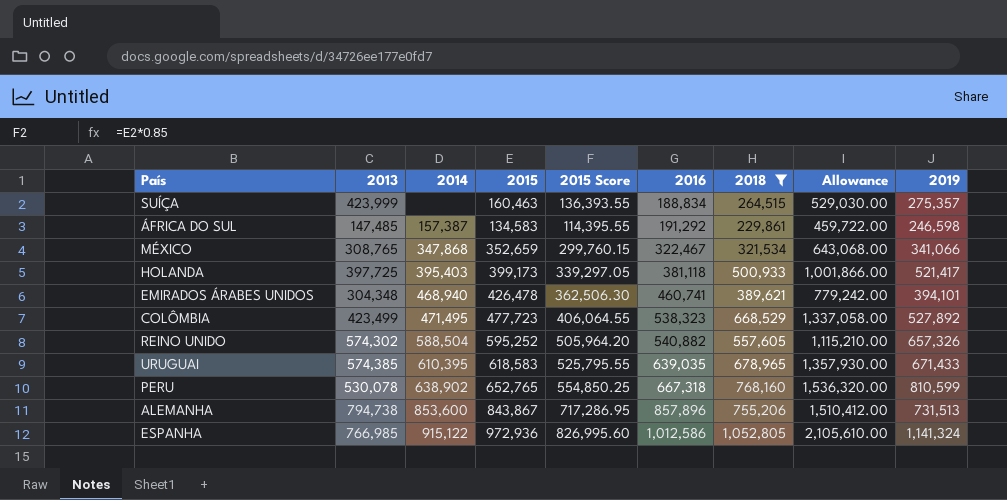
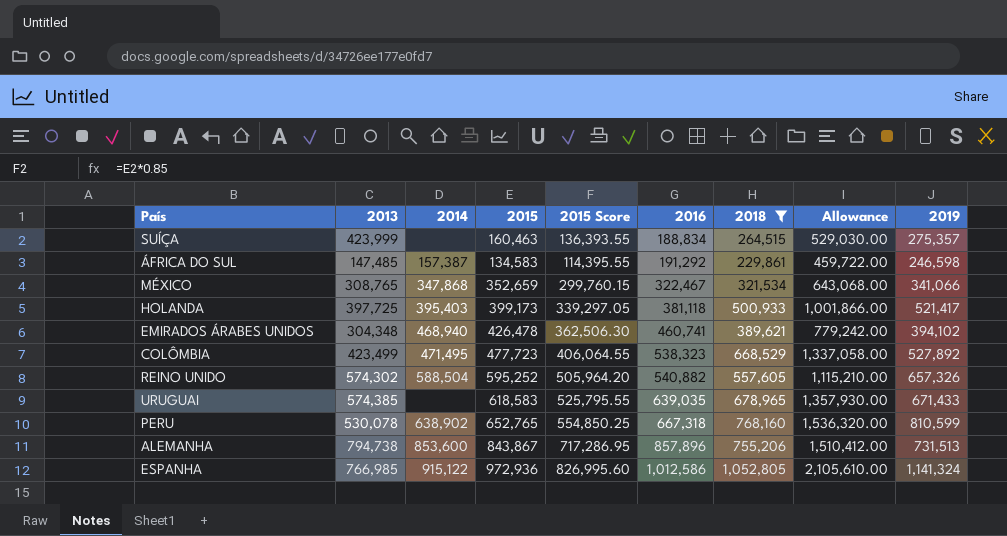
EMIRADOS ÁRABES UNIDOS | 2019: 394,101 -> 394,102
URUGUAI | 2014: 610,395 -> none

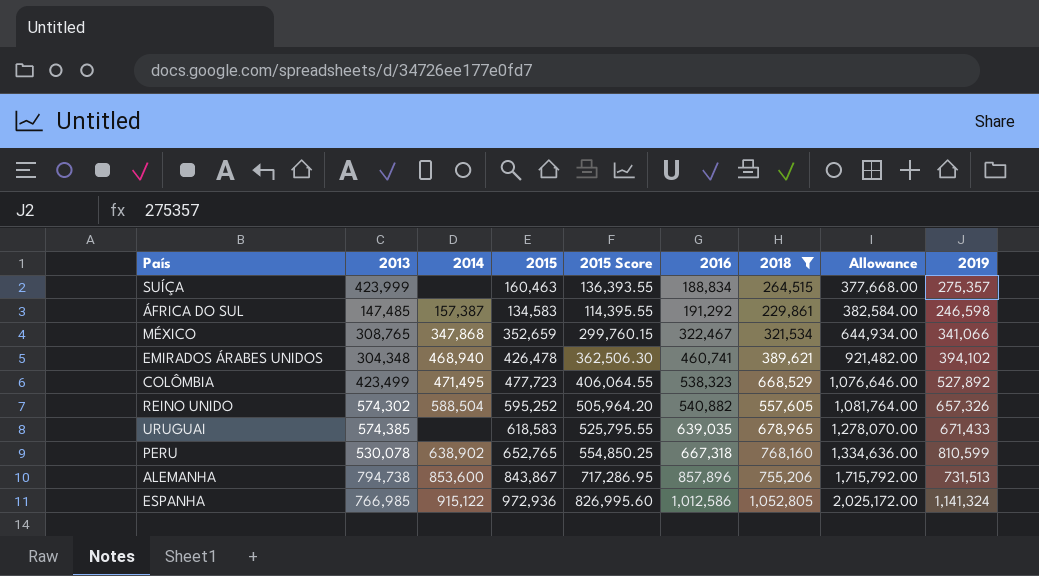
column Allowance | formula: [2018] * 2 -> [2016] * 2
row HOLANDA: 397,725 | 395,403 | 399,173 | 339,297.05 | 381,118 | 500,933 | 1,001,866.00 | 521,417 -> none

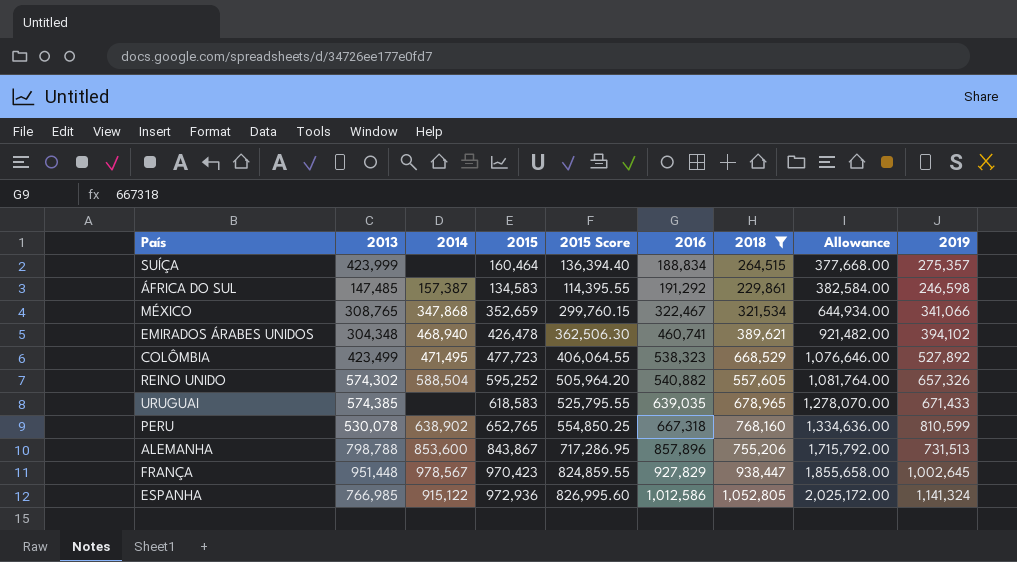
SUÍÇA | 2015: 160,463 -> 160,464
SUÍÇA | 2015 Score: 136,393.55 -> 136,394.40
ALEMANHA | 2013: 794,738 -> 798,788
row FRANÇA: none -> 951,448 | 978,567 | 970,423 | 824,859.55 | 927,829 | 938,447 | 1,855,658.00 | 1,002,645

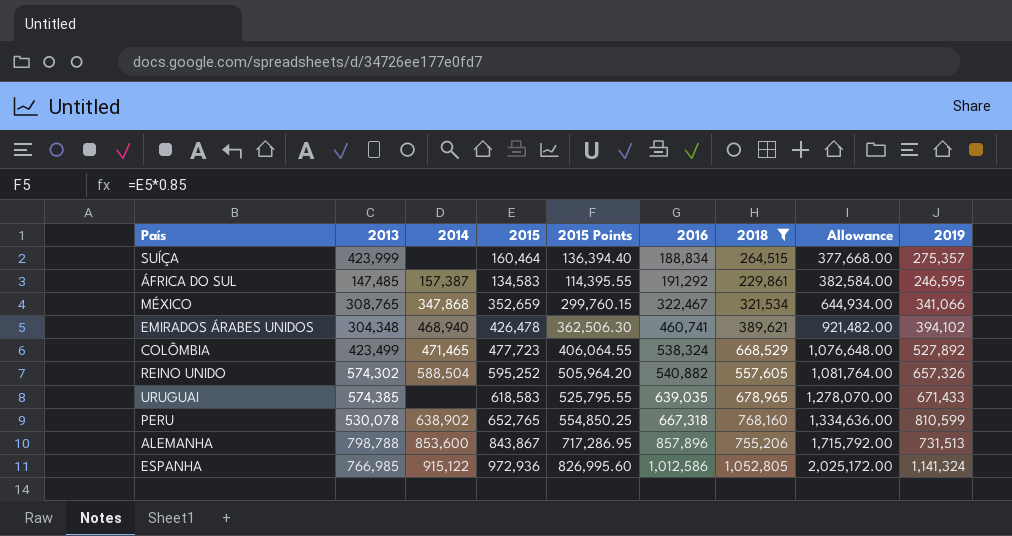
column name: 2015 Score -> 2015 Points
row FRANÇA: 951,448 | 978,567 | 970,423 | 824,859.55 | 927,829 | 938,447 | 1,855,658.00 | 1,002,645 -> none
ÁFRICA DO SUL | 2019: 246,598 -> 246,595
COLÔMBIA | 2014: 471,495 -> 471,465
COLÔMBIA | 2016: 538,323 -> 538,324
COLÔMBIA | Allowance: 1,076,646.00 -> 1,076,648.00

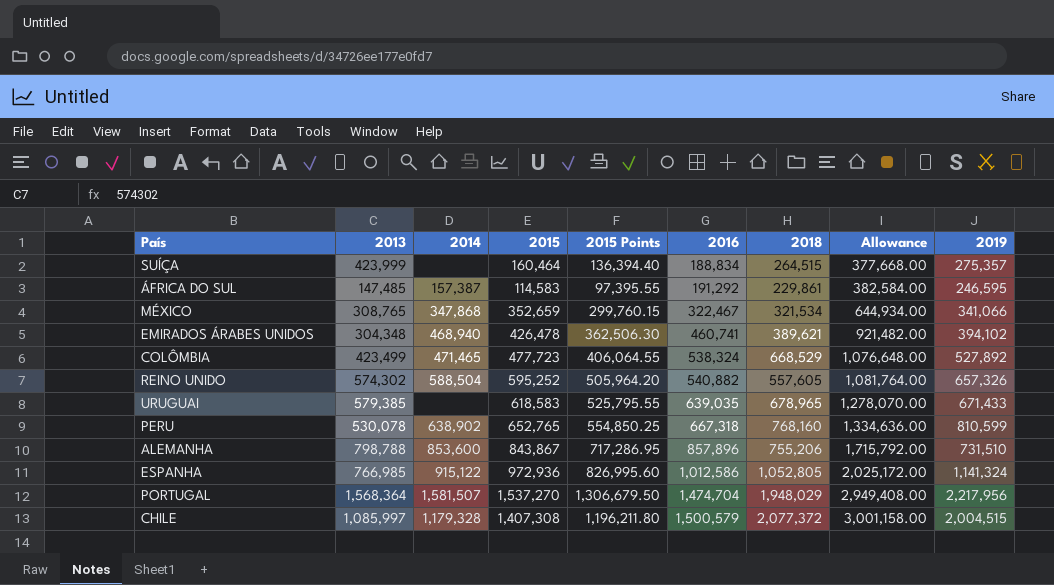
filter: 2018 <= 1,052,805 -> none
ÁFRICA DO SUL | 2015: 134,583 -> 114,583
ÁFRICA DO SUL | 2015 Points: 114,395.55 -> 97,395.55
URUGUAI | 2013: 574,385 -> 579,385
ALEMANHA | 2019: 731,513 -> 731,510

